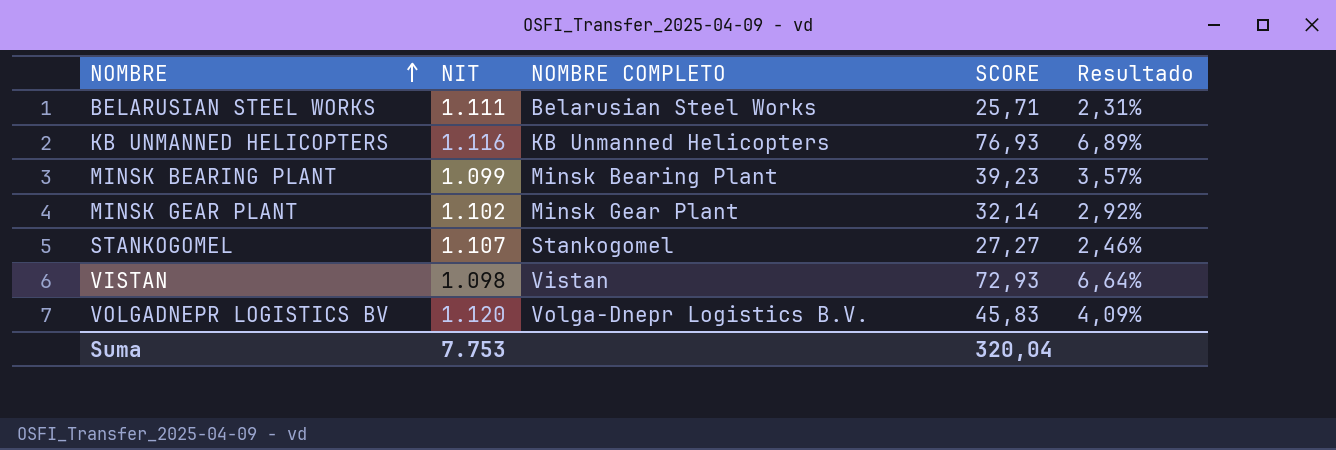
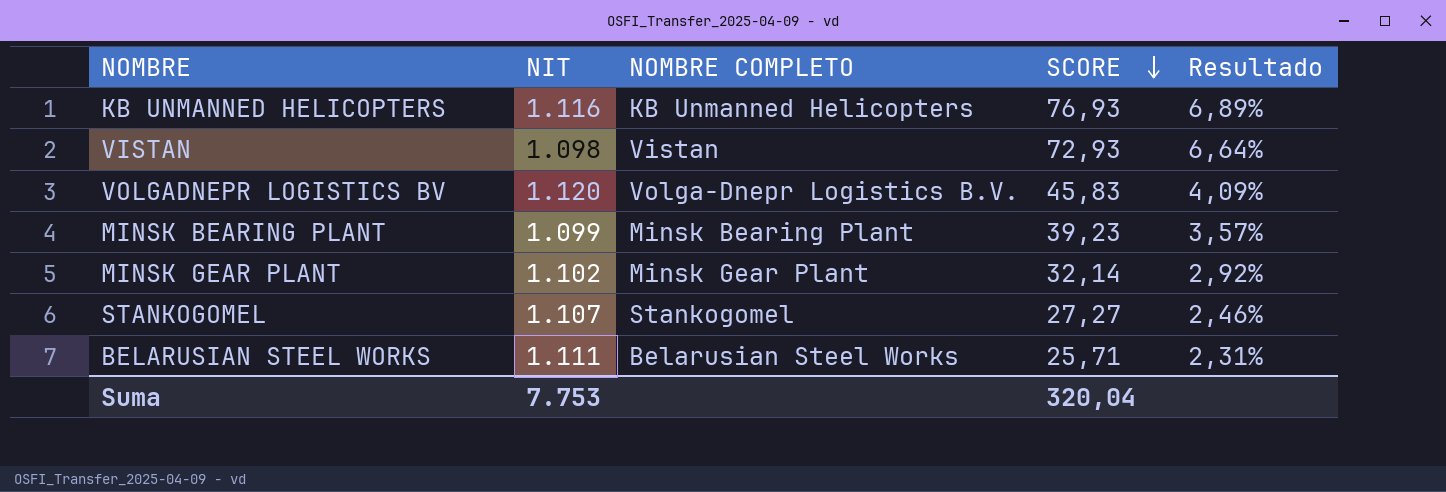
row order: NOMBRE ascending -> SCORE descending

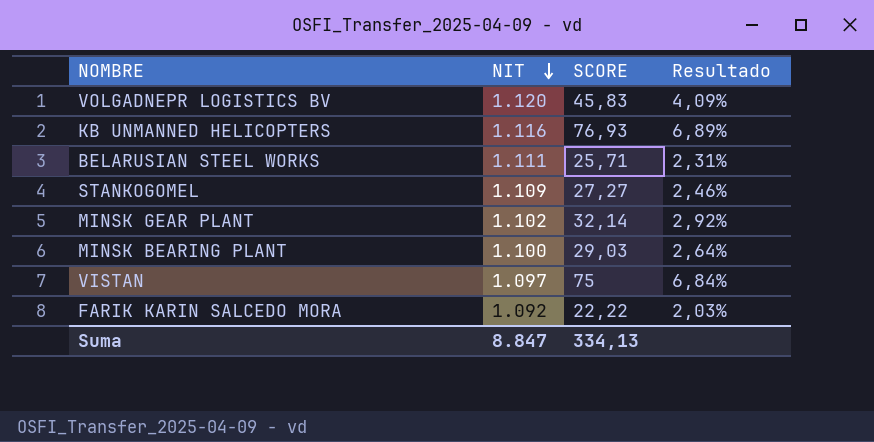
row order: SCORE descending -> NIT descending
column NOMBRE COMPLETO | position: 3 -> none
STANKOGOMEL | NIT: 1.107 -> 1.109
MINSK BEARING PLANT | NIT: 1.099 -> 1.100
MINSK BEARING PLANT | SCORE: 39,23 -> 29,03
MINSK BEARING PLANT | Resultado: 3,57% -> 2,64%
VISTAN | NIT: 1.098 -> 1.097
VISTAN | SCORE: 72,93 -> 75
VISTAN | Resultado: 6,64% -> 6,84%
row FARIK KARIN SALCEDO MORA: none -> 1.092 | 22,22 | 2,03%
Suma | NIT: 7.753 -> 8.847
Suma | SCORE: 320,04 -> 334,13

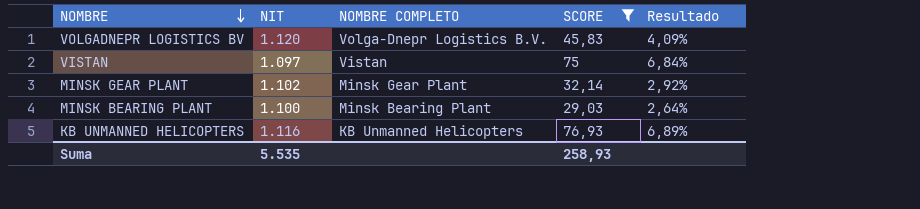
filter: none -> SCORE >= 29,03
row order: NIT descending -> NOMBRE descending
column NOMBRE COMPLETO | position: none -> 3
Suma | NIT: 8.847 -> 5.535
Suma | SCORE: 334,13 -> 258,93

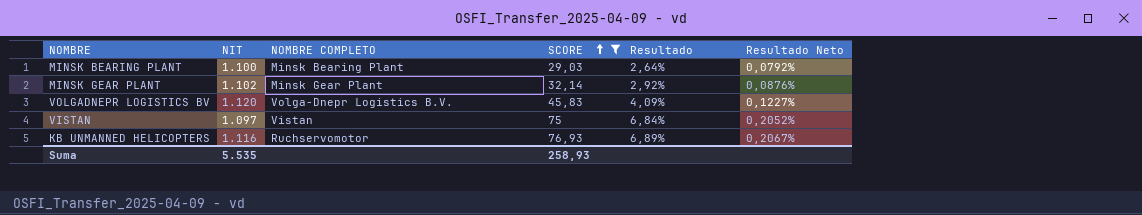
row order: NOMBRE descending -> SCORE ascending
column Resultado Neto | formula: none -> [Resultado] * 0,03
KB UNMANNED HELICOPTERS | NOMBRE COMPLETO: KB Unmanned Helicopters -> Ruchservomotor

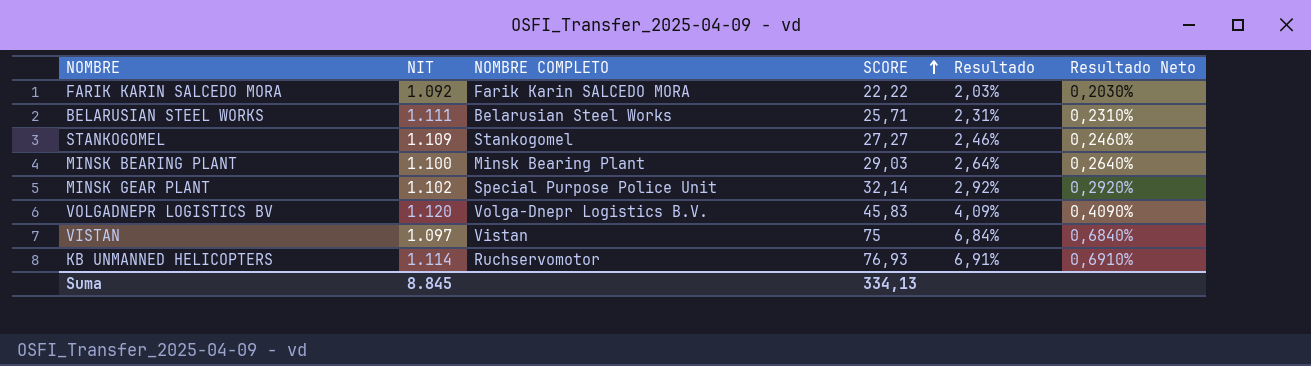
filter: SCORE >= 29,03 -> none
column Resultado Neto | formula: [Resultado] * 0,03 -> [Resultado] * 0,1
MINSK GEAR PLANT | NOMBRE COMPLETO: Minsk Gear Plant -> Special Purpose Police Unit
KB UNMANNED HELICOPTERS | NIT: 1.116 -> 1.114
KB UNMANNED HELICOPTERS | Resultado: 6,89% -> 6,91%
Suma | NIT: 5.535 -> 8.845
Suma | SCORE: 258,93 -> 334,13

